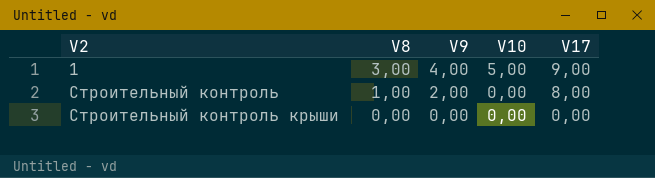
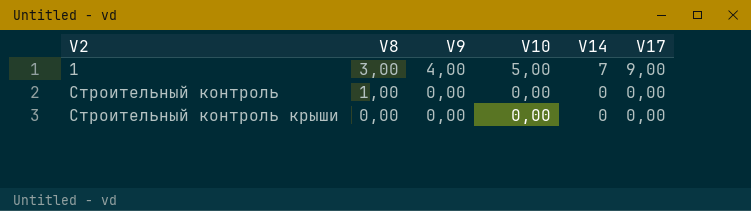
column V14 | position: none -> 5
Строительный контроль | V9: 2,00 -> 0,00
Строительный контроль | V17: 8,00 -> 0,00

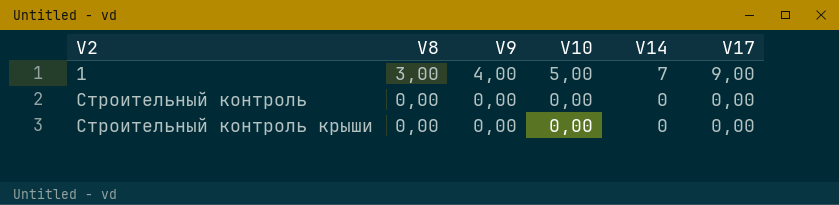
Строительный контроль | V8: 1,00 -> 0,00

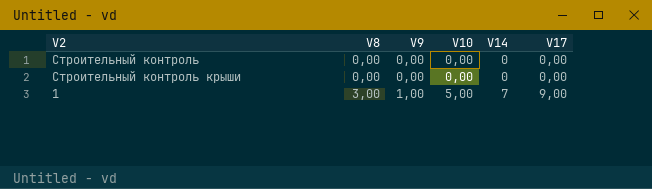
row order: V2 ascending -> V8 ascending
1 | V9: 4,00 -> 1,00

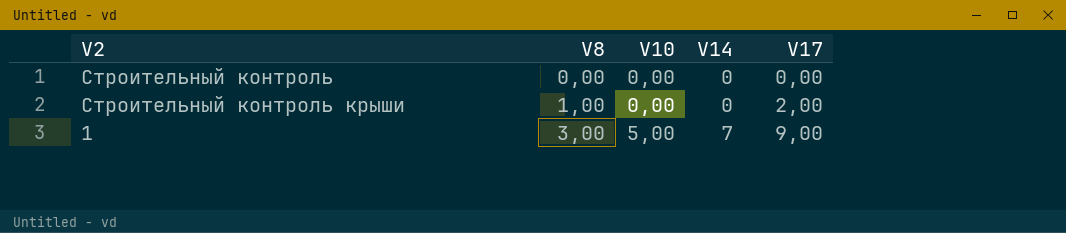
column V9 | position: 3 -> none
Строительный контроль крыши | V8: 0,00 -> 1,00
Строительный контроль крыши | V17: 0,00 -> 2,00

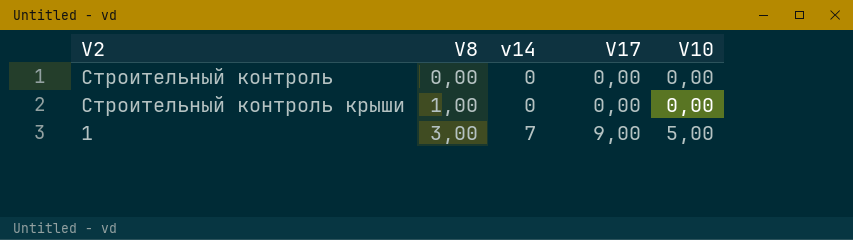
column name: V14 -> v14
column V10 | position: 3 -> 5
Строительный контроль крыши | V17: 2,00 -> 0,00

